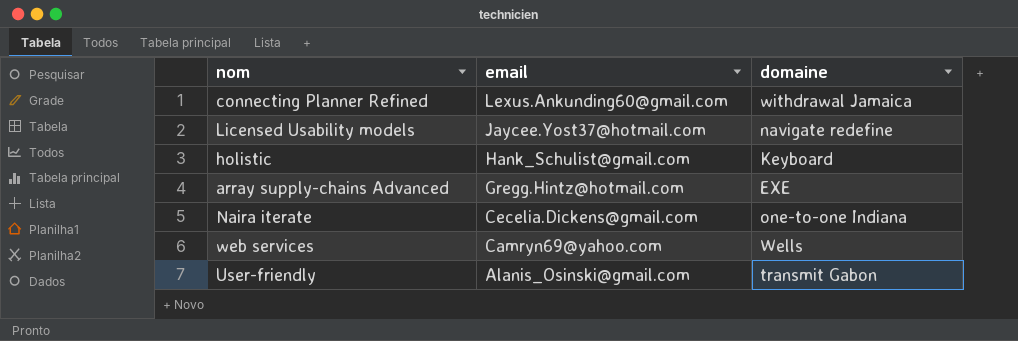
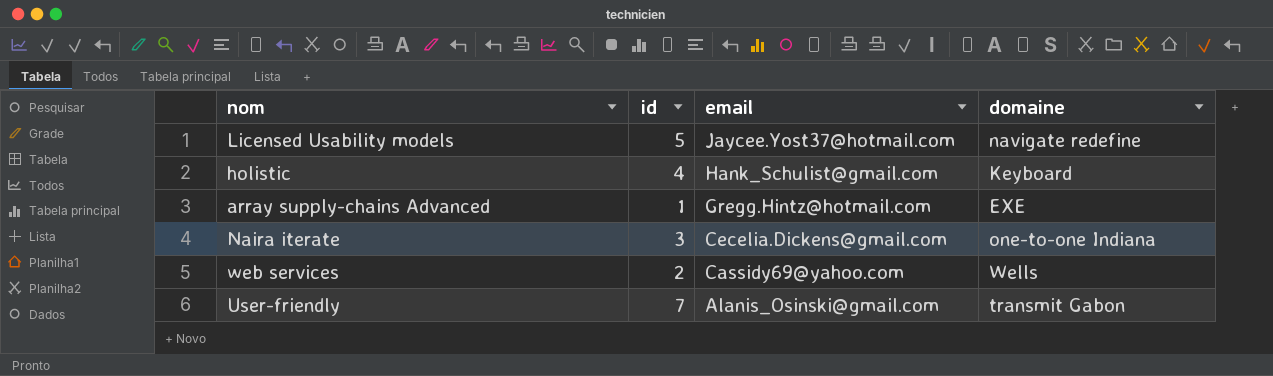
column id | position: none -> 2
row connecting Planner Refined: Lexus.Ankunding60@gmail.com | withdrawal Jamaica -> none
web services | email: Camryn69@yahoo.com -> Cassidy69@yahoo.com

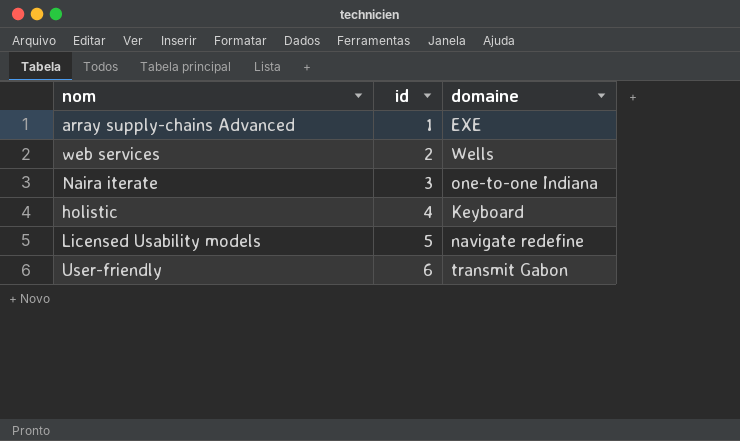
row order: email descending -> id ascending
column email | position: 3 -> none
User-friendly | id: 7 -> 6

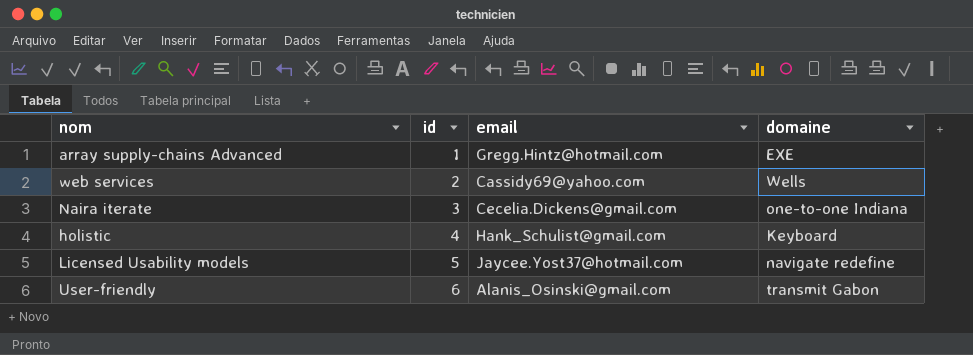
column email | position: none -> 3

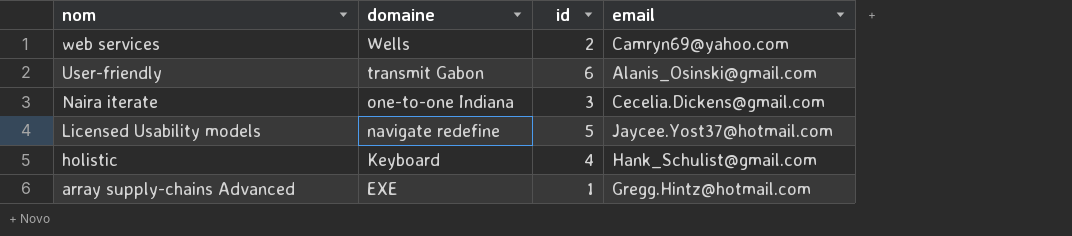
row order: id ascending -> nom descending
column domaine | position: 4 -> 2
web services | email: Cassidy69@yahoo.com -> Camryn69@yahoo.com

